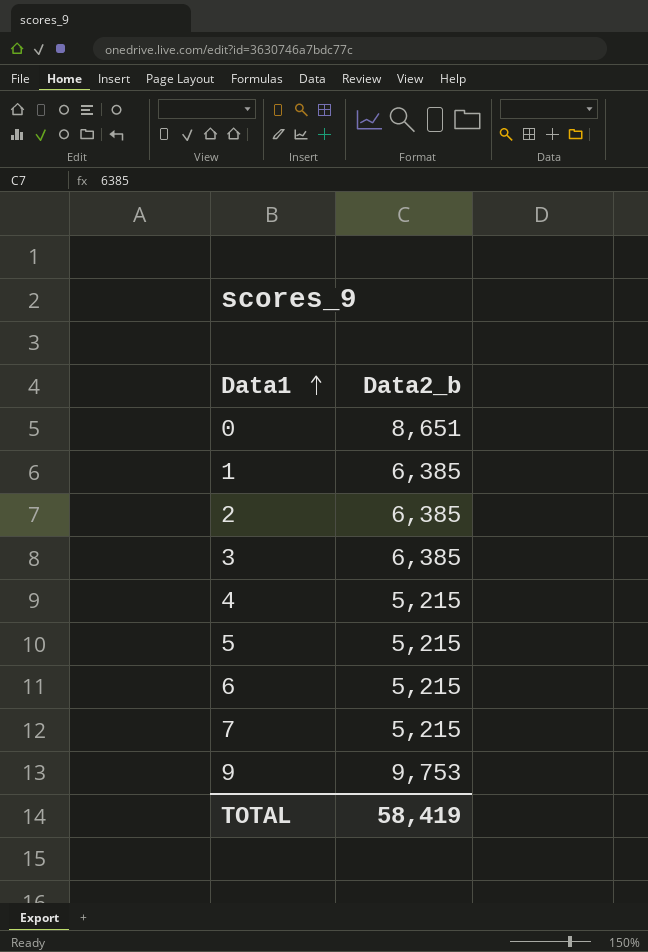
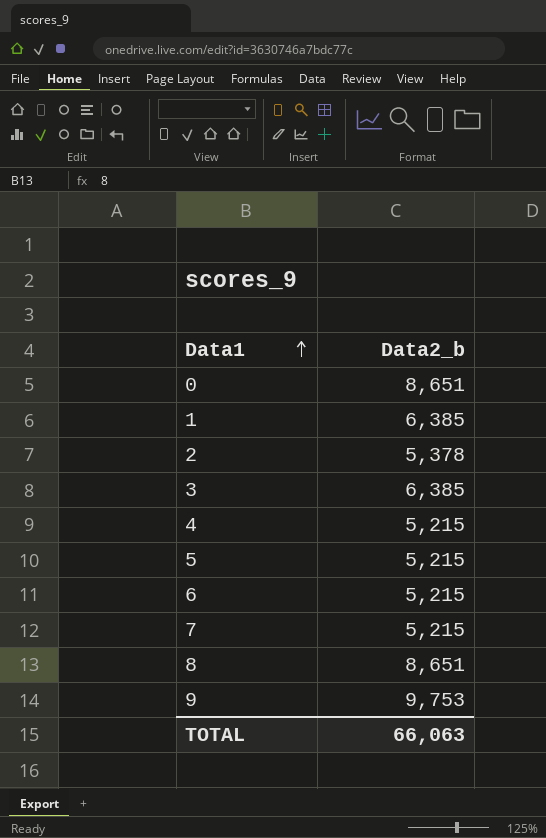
2 | Data2_b: 6,385 -> 5,378
row 8: none -> 8,651
TOTAL | Data2_b: 58,419 -> 66,063

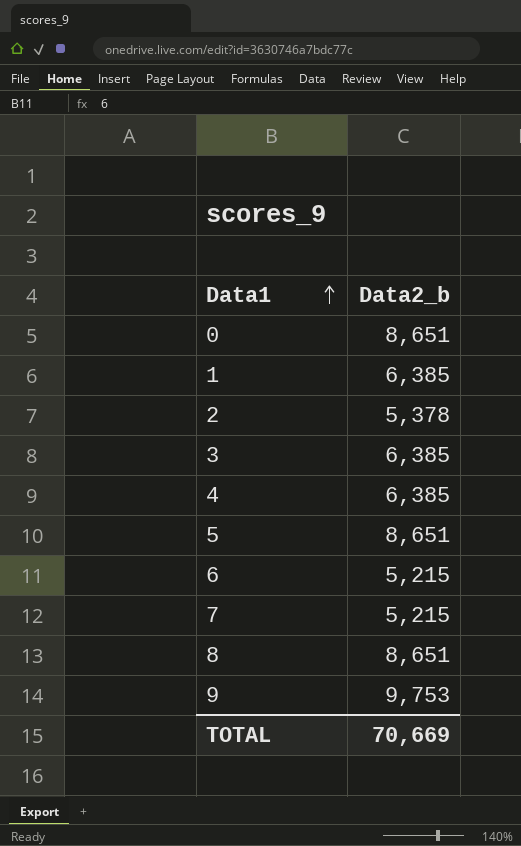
4 | Data2_b: 5,215 -> 6,385
5 | Data2_b: 5,215 -> 8,651
TOTAL | Data2_b: 66,063 -> 70,669

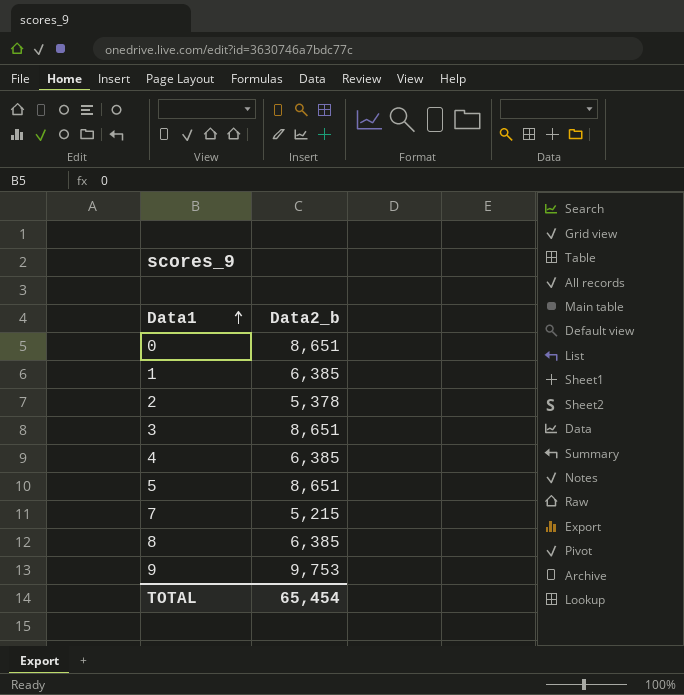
row 6: 5,215 -> none
3 | Data2_b: 6,385 -> 8,651
8 | Data2_b: 8,651 -> 6,385
TOTAL | Data2_b: 70,669 -> 65,454

